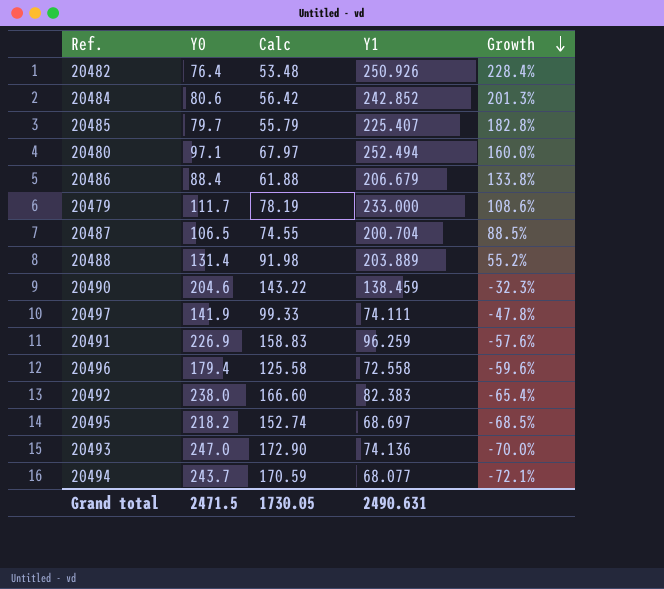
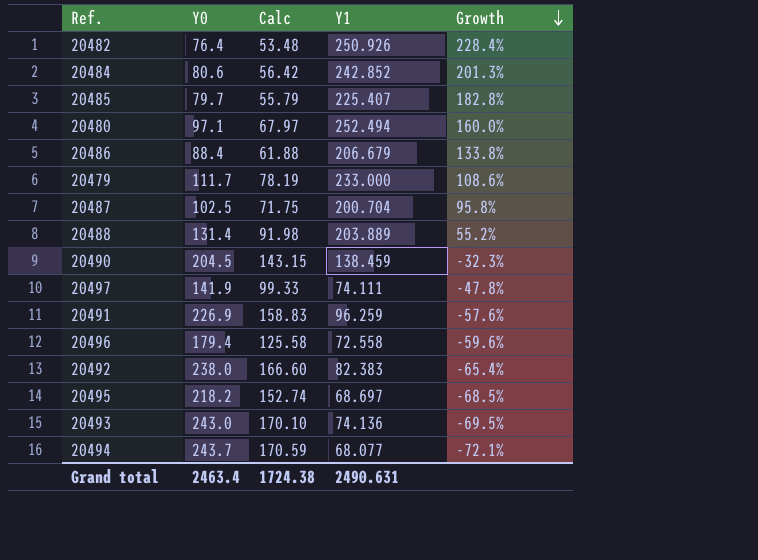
20487 | Y0: 106.5 -> 102.5
20487 | Calc: 74.55 -> 71.75
20487 | Growth: 88.5% -> 95.8%
20490 | Y0: 204.6 -> 204.5
20490 | Calc: 143.22 -> 143.15
20493 | Y0: 247.0 -> 243.0
20493 | Calc: 172.90 -> 170.10
20493 | Growth: -70.0% -> -69.5%
Grand total | Y0: 2471.5 -> 2463.4
Grand total | Calc: 1730.05 -> 1724.38

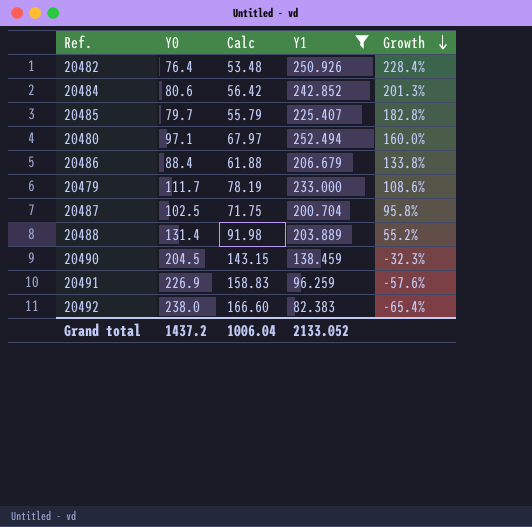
filter: none -> Y1 >= 82.383
Grand total | Y0: 2463.4 -> 1437.2
Grand total | Calc: 1724.38 -> 1006.04
Grand total | Y1: 2490.631 -> 2133.052

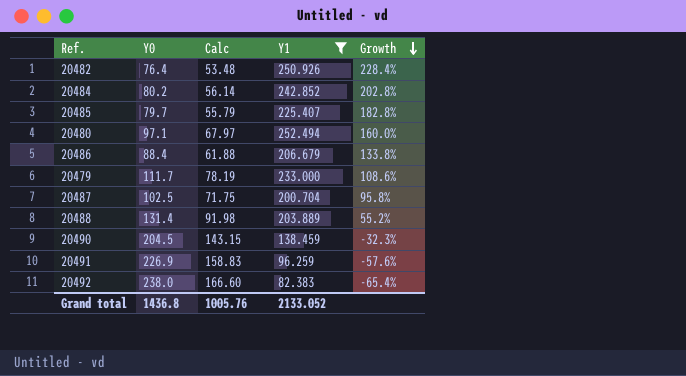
20484 | Y0: 80.6 -> 80.2
20484 | Calc: 56.42 -> 56.14
20484 | Growth: 201.3% -> 202.8%
Grand total | Y0: 1437.2 -> 1436.8
Grand total | Calc: 1006.04 -> 1005.76

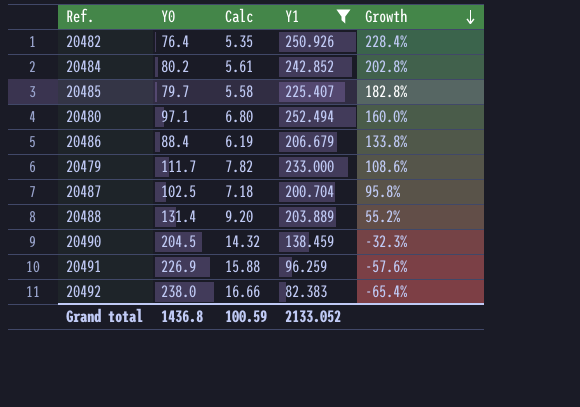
column Calc | formula: [Y0] * 0.7 -> [Y0] * 0.07
Grand total | Calc: 1005.76 -> 100.59

